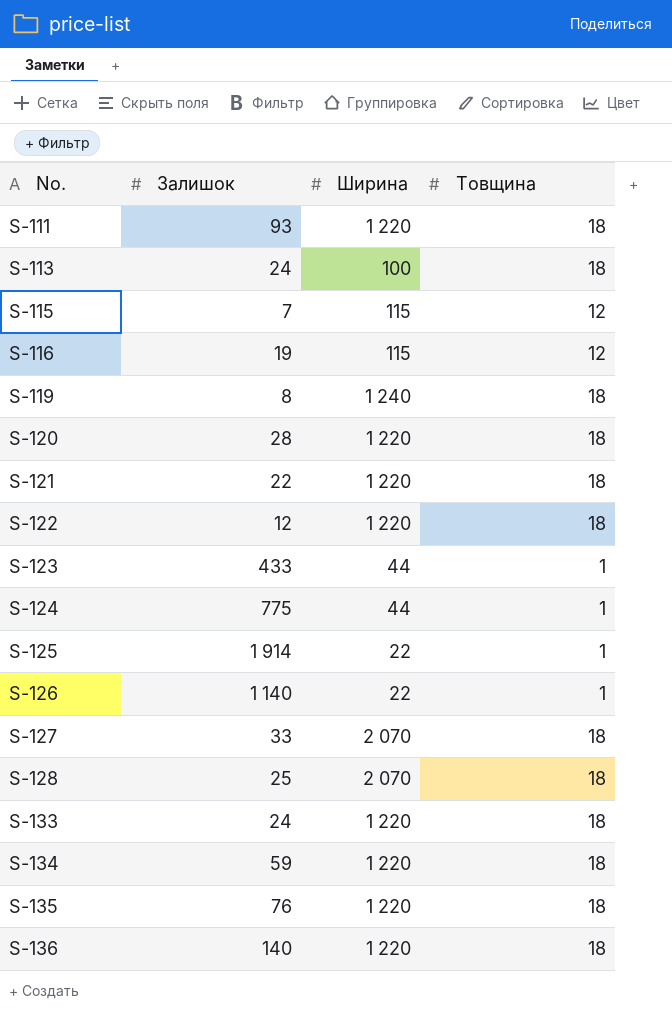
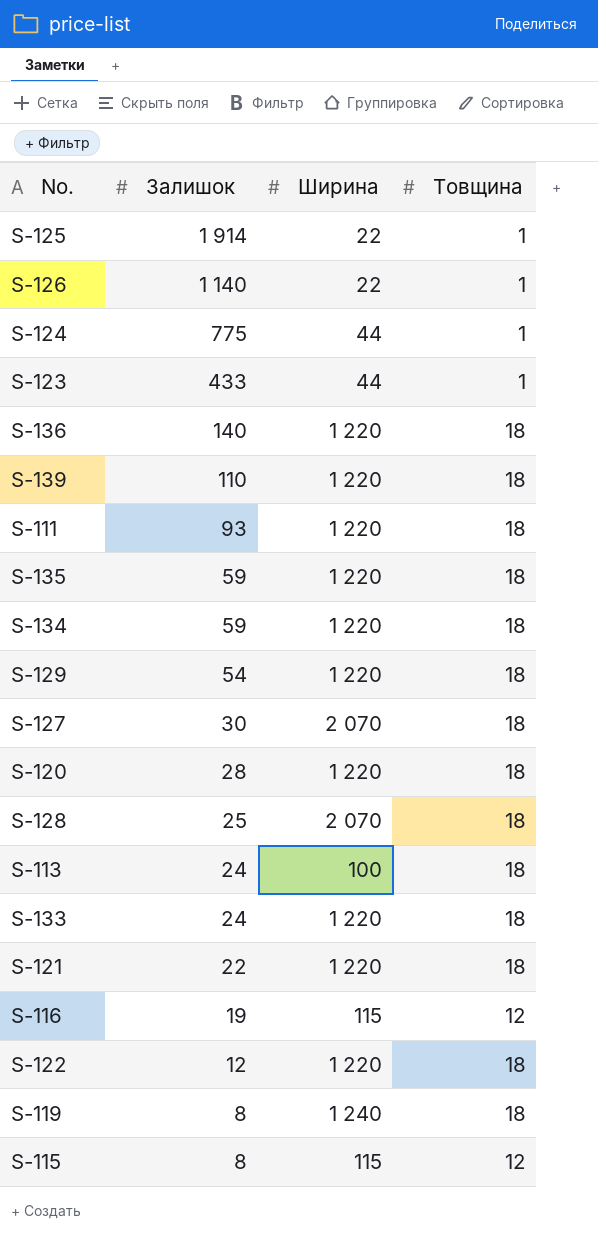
row order: No. ascending -> Залишок descending
row S-139: none -> 110 | 1 220 | 18
S-135 | Залишок: 76 -> 59
row S-129: none -> 54 | 1 220 | 18
S-127 | Залишок: 33 -> 30
S-115 | Залишок: 7 -> 8

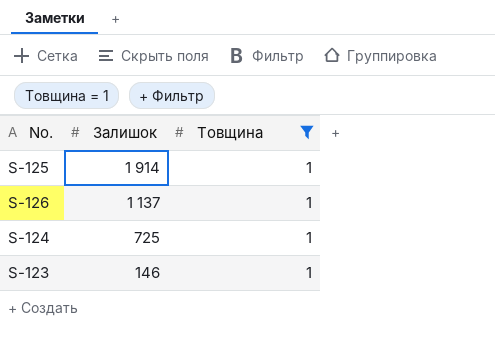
filter: none -> Товщина = 1
column Ширина | position: 3 -> none
S-126 | Залишок: 1 140 -> 1 137
S-124 | Залишок: 775 -> 725
S-123 | Залишок: 433 -> 146

